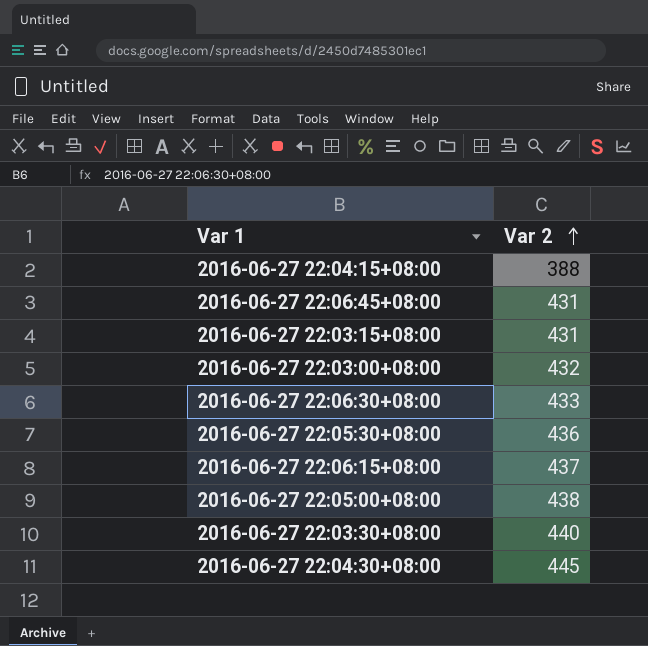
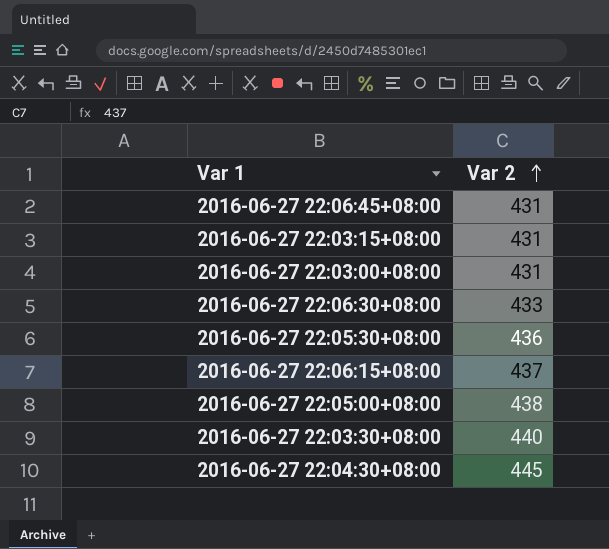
row 2016-06-27 22:04:15+08:00: 388 -> none
2016-06-27 22:03:00+08:00 | Var 2: 432 -> 431

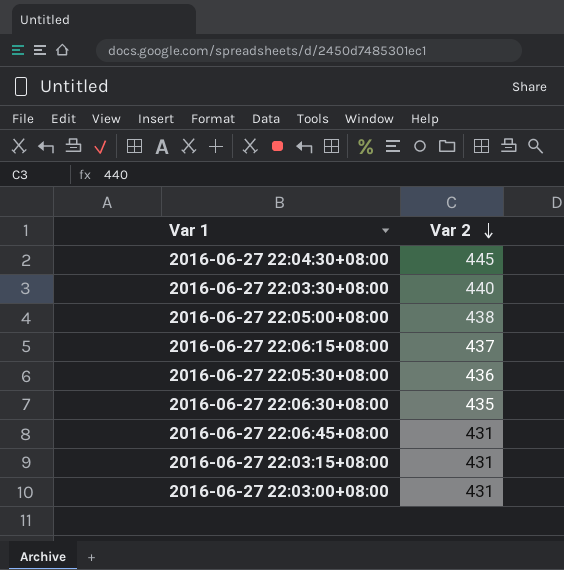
row order: Var 2 ascending -> Var 2 descending
2016-06-27 22:06:30+08:00 | Var 2: 433 -> 435

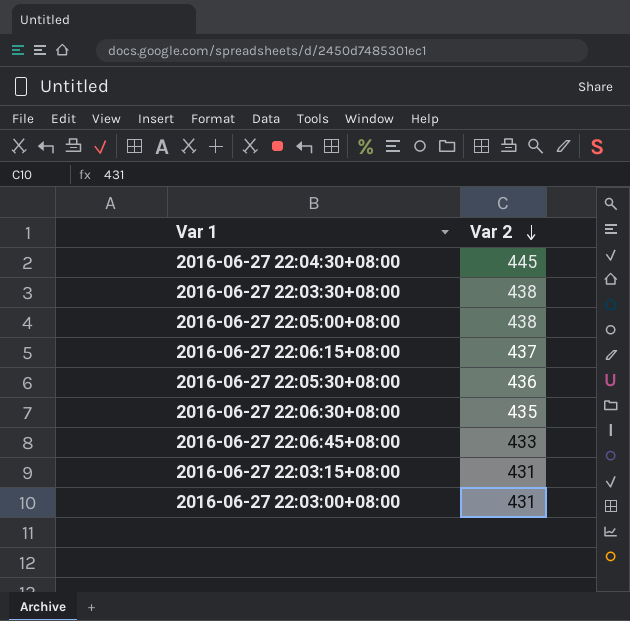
2016-06-27 22:03:30+08:00 | Var 2: 440 -> 438
2016-06-27 22:06:45+08:00 | Var 2: 431 -> 433

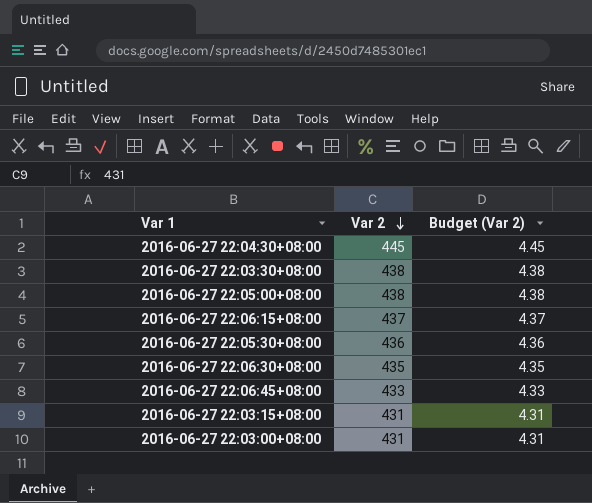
column Budget (Var 2) | formula: none -> [Var 2] * 0.01

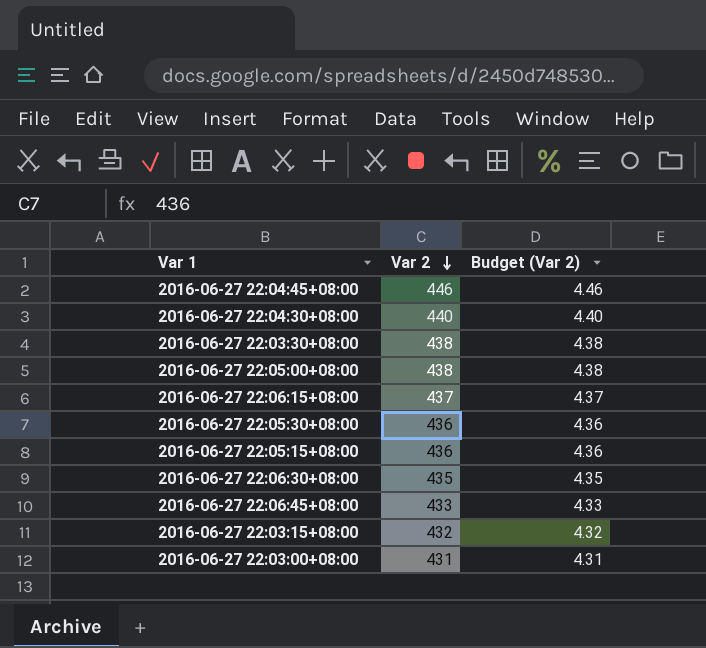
row 2016-06-27 22:04:45+08:00: none -> 446 | 4.46
2016-06-27 22:04:30+08:00 | Var 2: 445 -> 440
2016-06-27 22:04:30+08:00 | Budget (Var 2): 4.45 -> 4.40
row 2016-06-27 22:05:15+08:00: none -> 436 | 4.36
2016-06-27 22:03:15+08:00 | Var 2: 431 -> 432
2016-06-27 22:03:15+08:00 | Budget (Var 2): 4.31 -> 4.32

